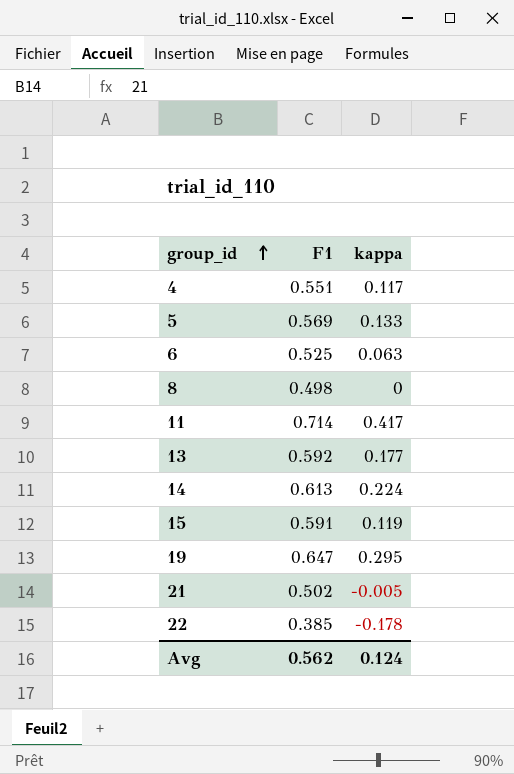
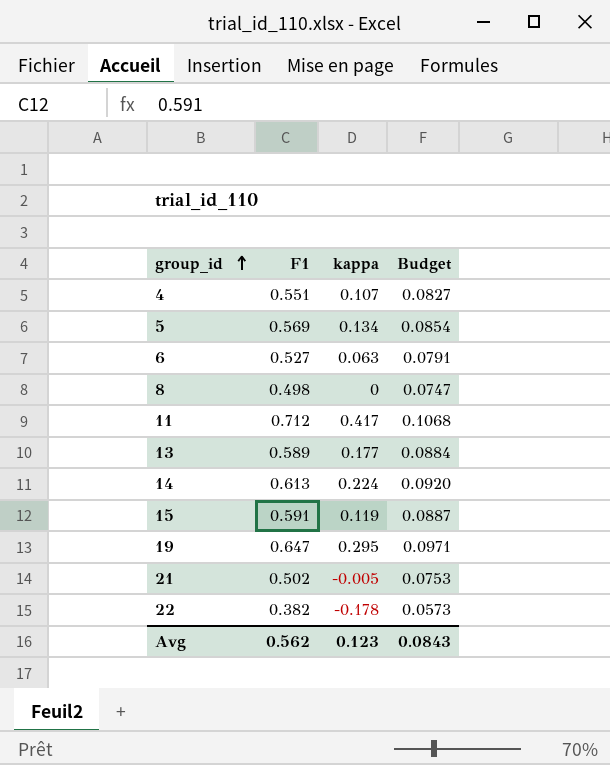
column Budget | formula: none -> [F1] * 0.15
4 | kappa: 0.117 -> 0.107
5 | kappa: 0.133 -> 0.134
6 | F1: 0.525 -> 0.527
11 | F1: 0.714 -> 0.712
13 | F1: 0.592 -> 0.589
22 | F1: 0.385 -> 0.382
Avg | kappa: 0.124 -> 0.123

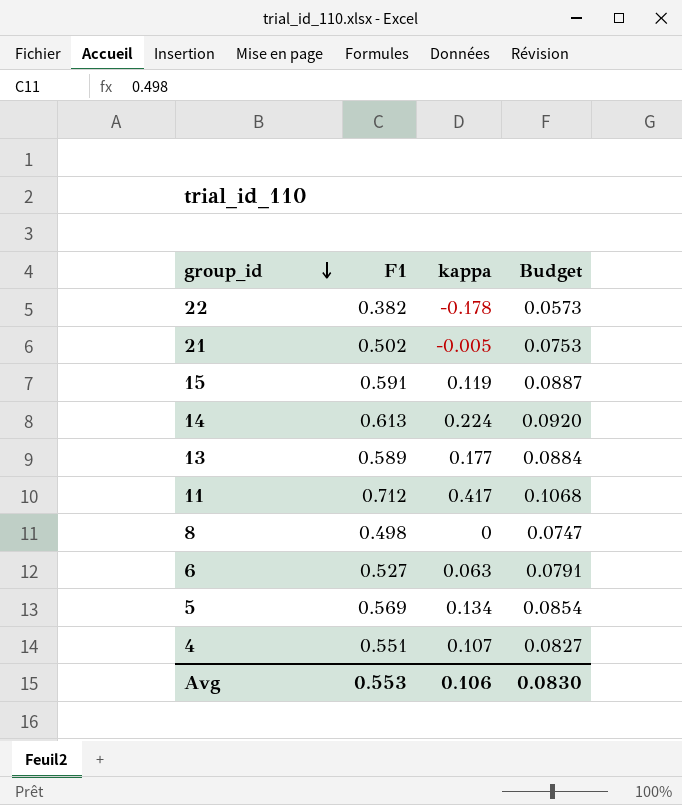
row order: group_id ascending -> group_id descending
row 19: 0.647 | 0.295 | 0.0971 -> none
Avg | F1: 0.562 -> 0.553
Avg | kappa: 0.123 -> 0.106
Avg | Budget: 0.0843 -> 0.0830

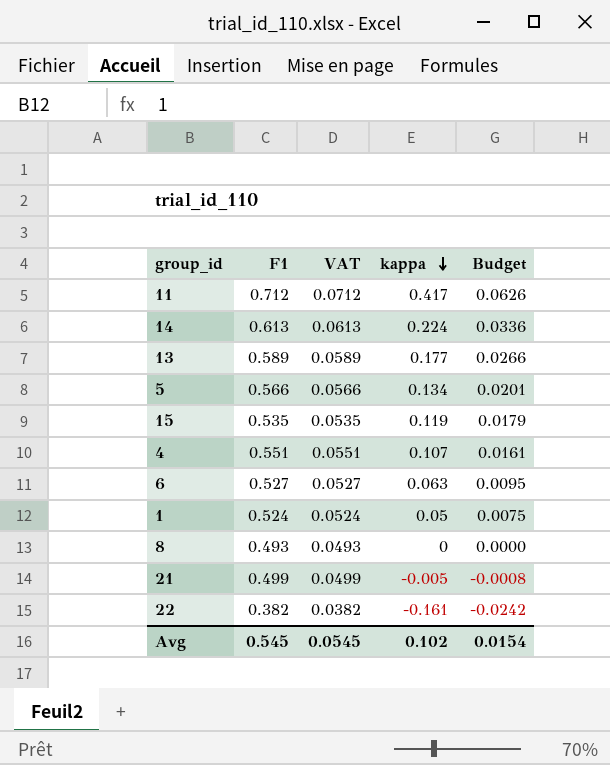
row order: group_id descending -> kappa descending
column VAT | formula: none -> [F1] * 0.1
column Budget | formula: [F1] * 0.15 -> [kappa] * 0.15
5 | F1: 0.569 -> 0.566
15 | F1: 0.591 -> 0.535
row 1: none -> 0.524 | 0.0524 | 0.05 | 0.0075
8 | F1: 0.498 -> 0.493
21 | F1: 0.502 -> 0.499
22 | kappa: -0.178 -> -0.161
Avg | F1: 0.553 -> 0.545
Avg | kappa: 0.106 -> 0.102
Avg | Budget: 0.0830 -> 0.0154

